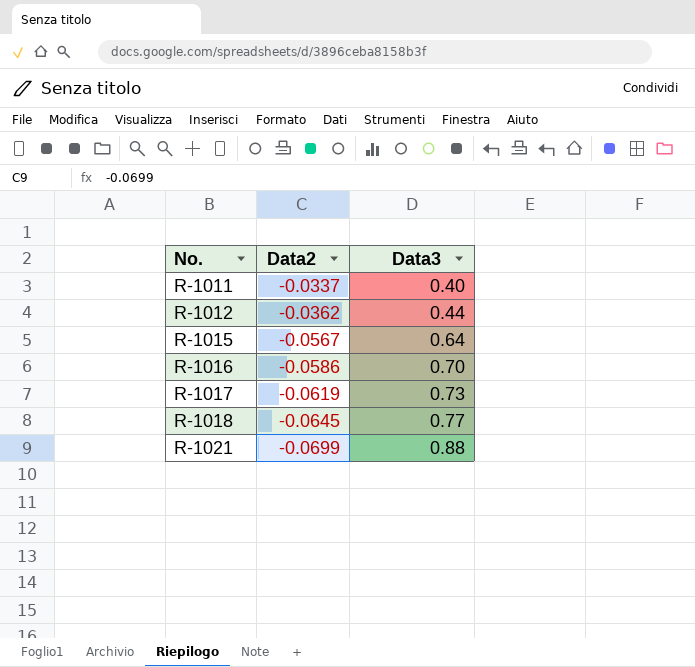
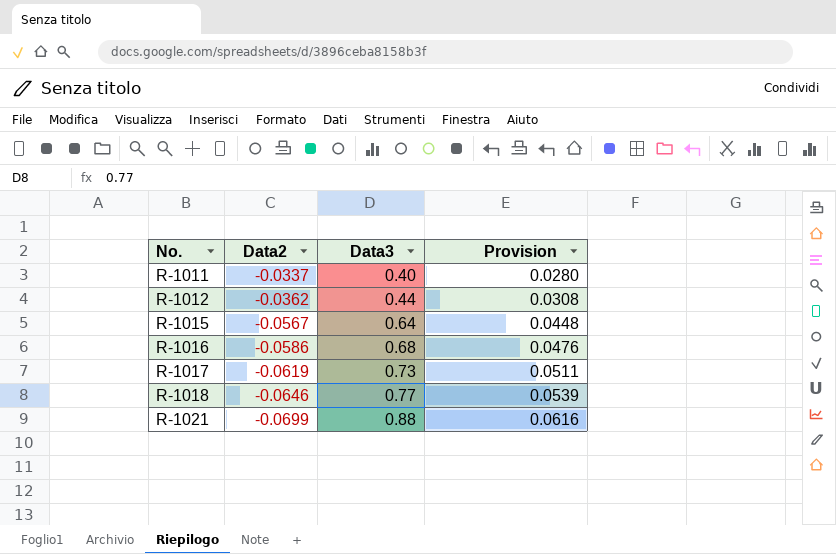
column Provision | formula: none -> [Data3] * 0.07
R-1016 | Data3: 0.70 -> 0.68
R-1018 | Data2: -0.0645 -> -0.0646

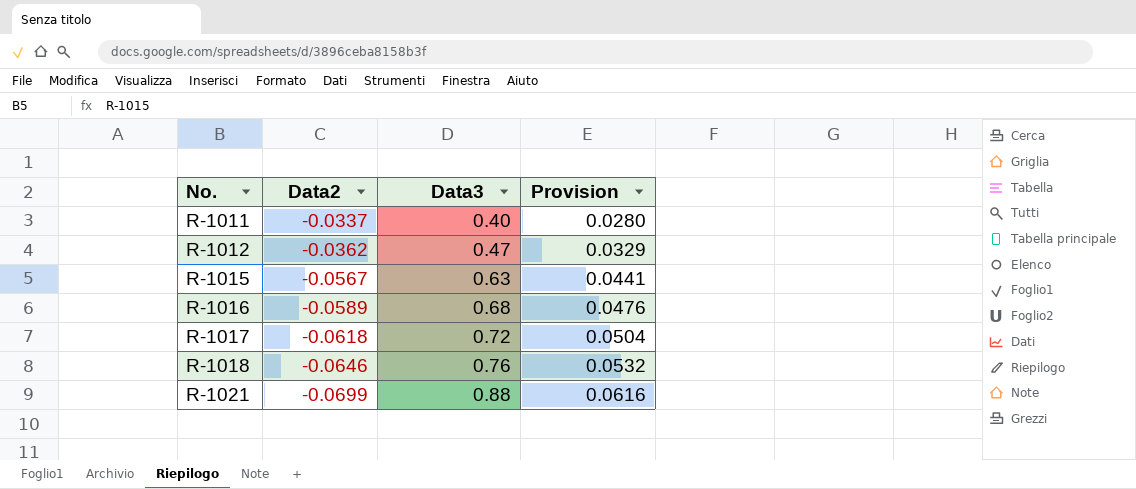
R-1012 | Data3: 0.44 -> 0.47
R-1012 | Provision: 0.0308 -> 0.0329
R-1015 | Data3: 0.64 -> 0.63
R-1015 | Provision: 0.0448 -> 0.0441
R-1016 | Data2: -0.0586 -> -0.0589
R-1017 | Data2: -0.0619 -> -0.0618
R-1017 | Data3: 0.73 -> 0.72
R-1017 | Provision: 0.0511 -> 0.0504
R-1018 | Data3: 0.77 -> 0.76
R-1018 | Provision: 0.0539 -> 0.0532

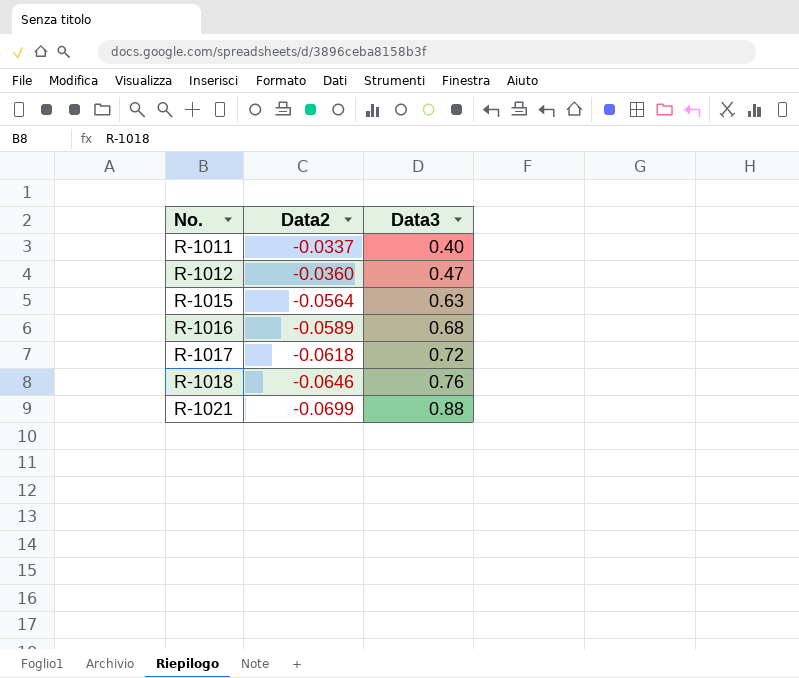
column Provision | formula: [Data3] * 0.07 -> none
R-1012 | Data2: -0.0362 -> -0.0360
R-1015 | Data2: -0.0567 -> -0.0564

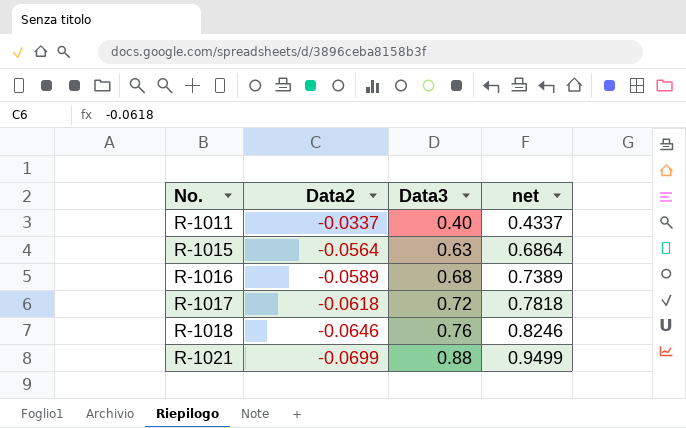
column net | formula: none -> [Data3] - [Data2]
row R-1012: -0.0360 | 0.47 -> none

